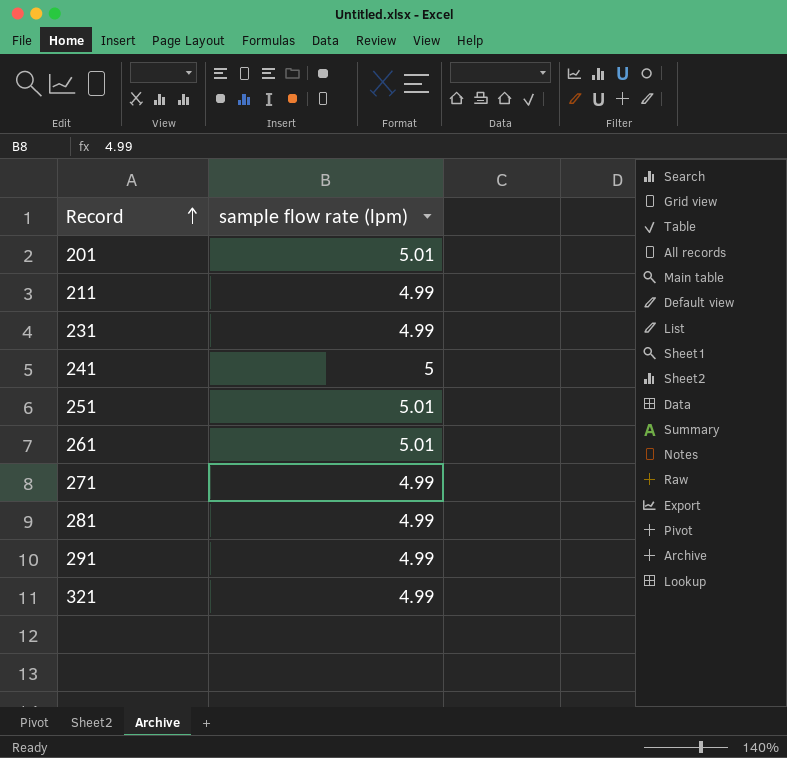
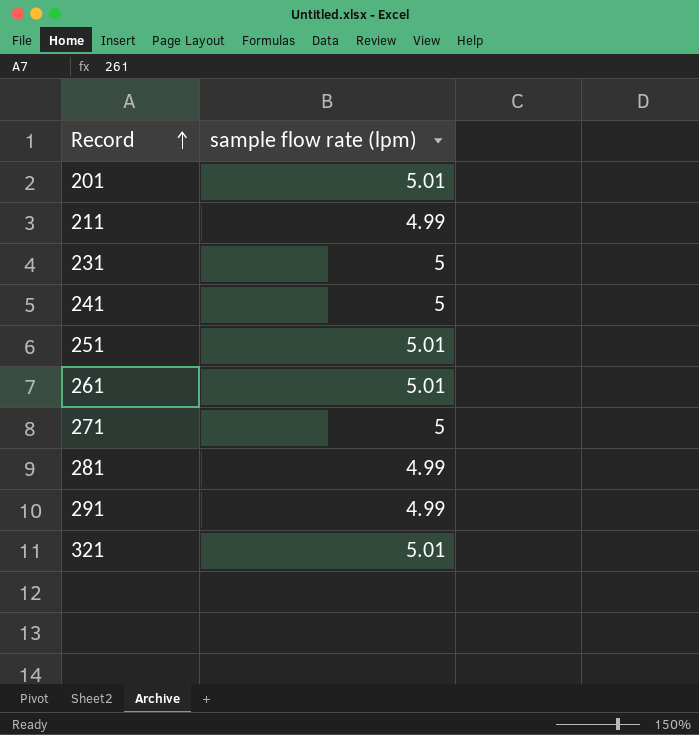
231 | sample flow rate (lpm): 4.99 -> 5
271 | sample flow rate (lpm): 4.99 -> 5
321 | sample flow rate (lpm): 4.99 -> 5.01

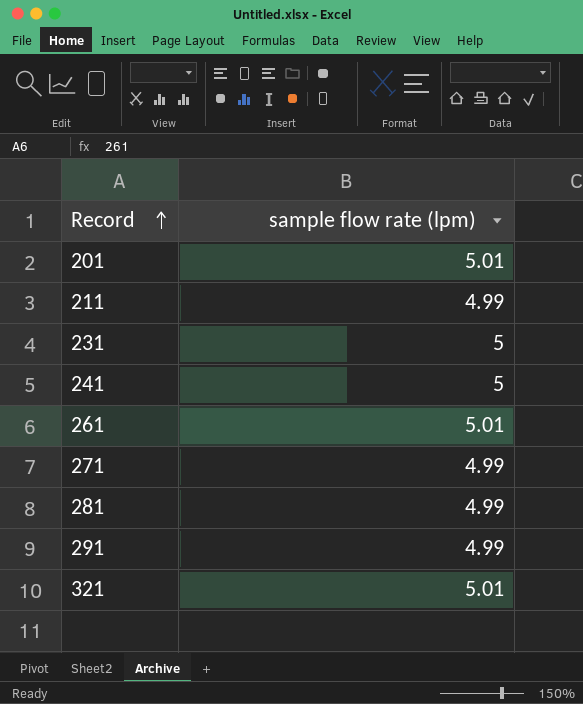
row 251: 5.01 -> none
271 | sample flow rate (lpm): 5 -> 4.99

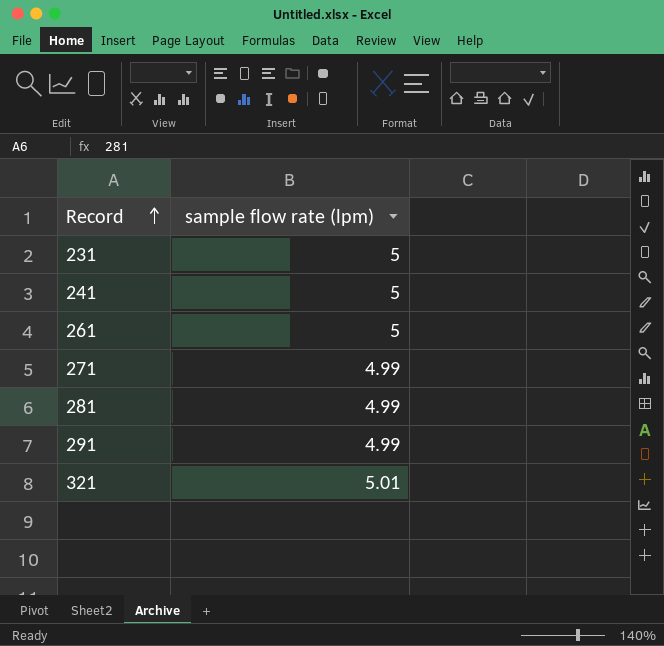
row 201: 5.01 -> none
row 211: 4.99 -> none
261 | sample flow rate (lpm): 5.01 -> 5

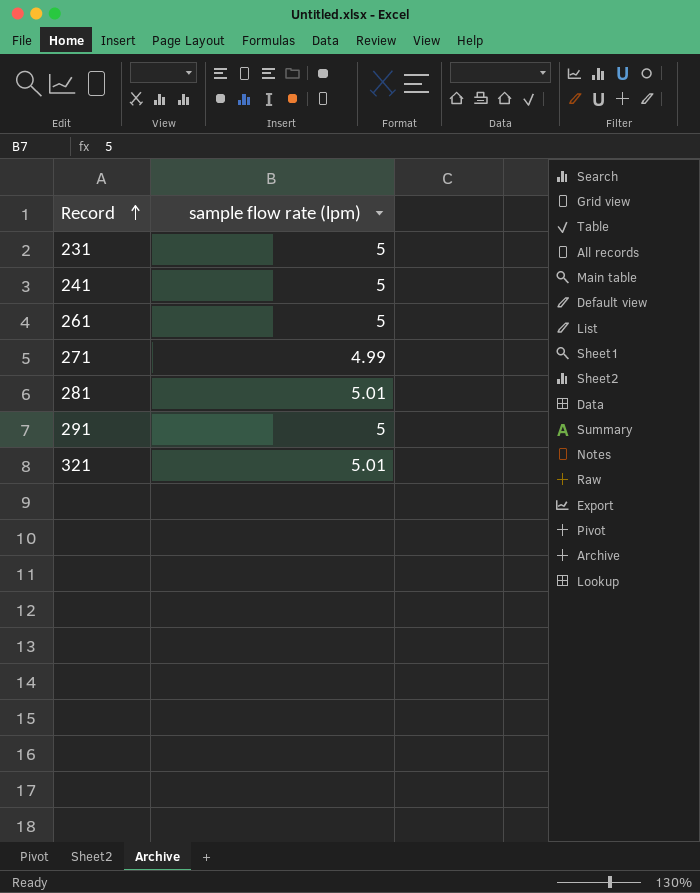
281 | sample flow rate (lpm): 4.99 -> 5.01
291 | sample flow rate (lpm): 4.99 -> 5

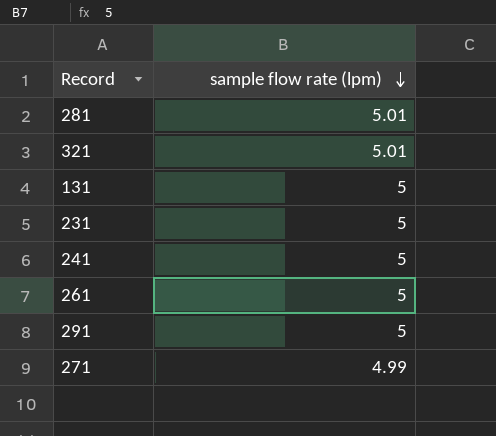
row order: Record ascending -> sample flow rate (lpm) descending
row 131: none -> 5

